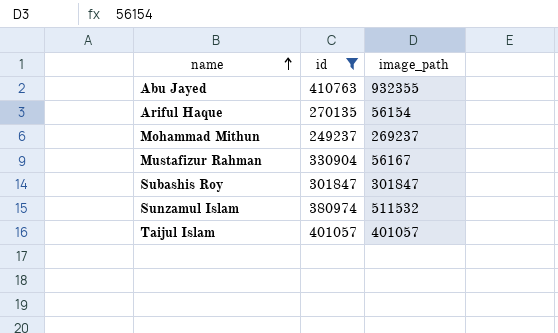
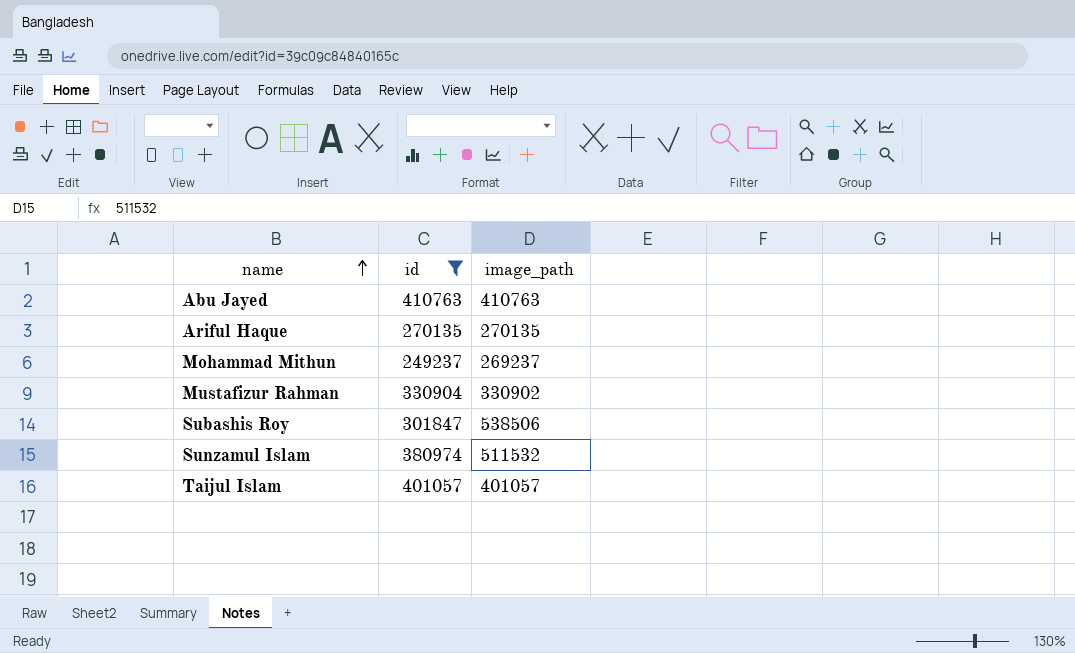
Abu Jayed | image_path: 932355 -> 410763
Ariful Haque | image_path: 56154 -> 270135
Mustafizur Rahman | image_path: 56167 -> 330902
Subashis Roy | image_path: 301847 -> 538506

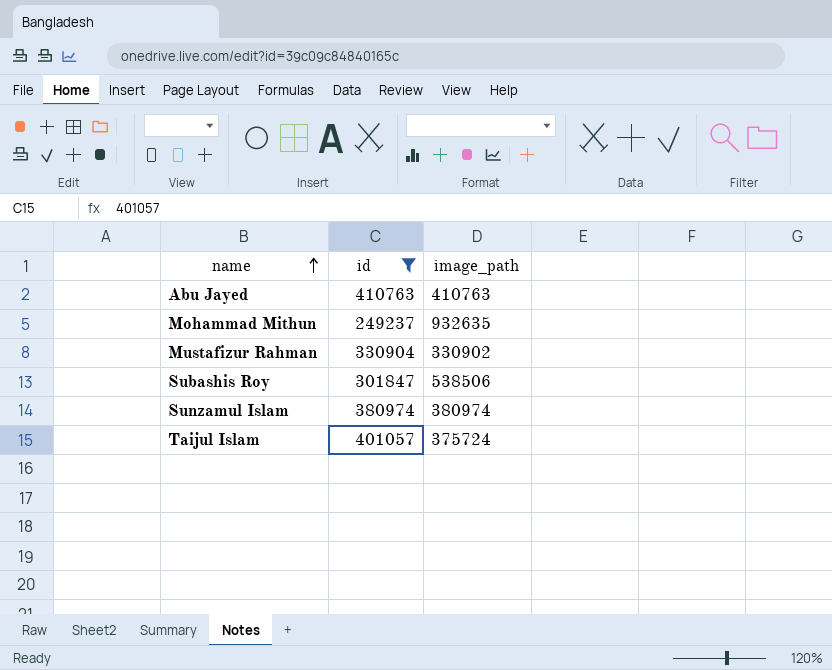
row Ariful Haque: 270135 | 270135 -> none
Mohammad Mithun | image_path: 269237 -> 932635
Sunzamul Islam | image_path: 511532 -> 380974
Taijul Islam | image_path: 401057 -> 375724

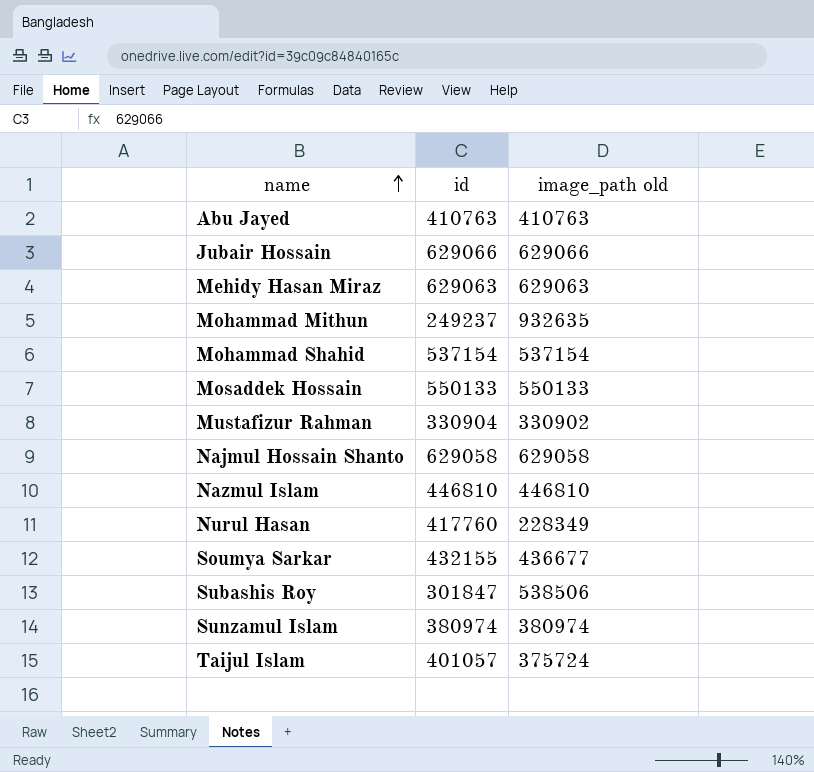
filter: id <= 410763 -> none
column name: image_path -> image_path old

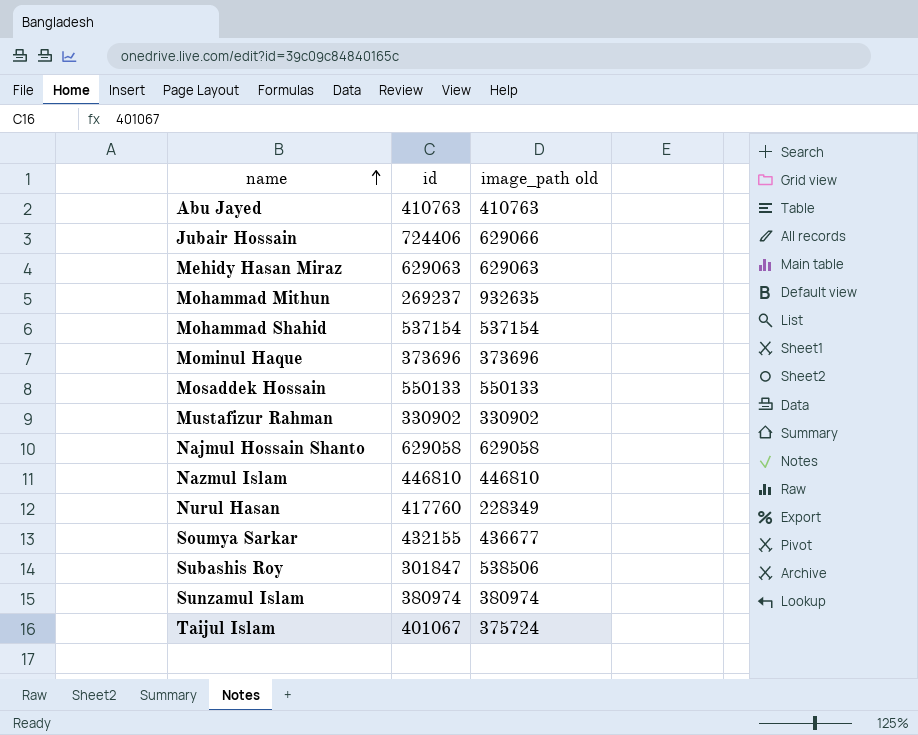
Jubair Hossain | id: 629066 -> 724406
Mohammad Mithun | id: 249237 -> 269237
row Mominul Haque: none -> 373696 | 373696
Mustafizur Rahman | id: 330904 -> 330902
Taijul Islam | id: 401057 -> 401067

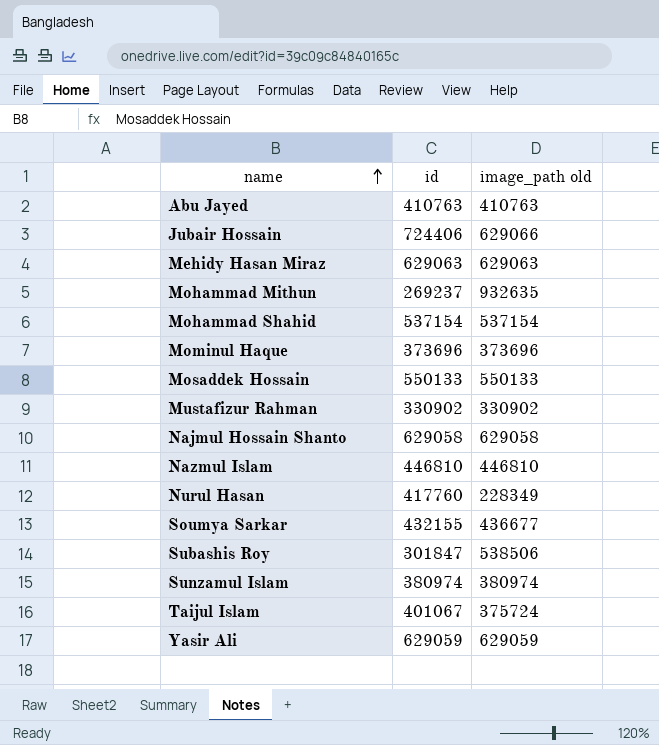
row Yasir Ali: none -> 629059 | 629059

